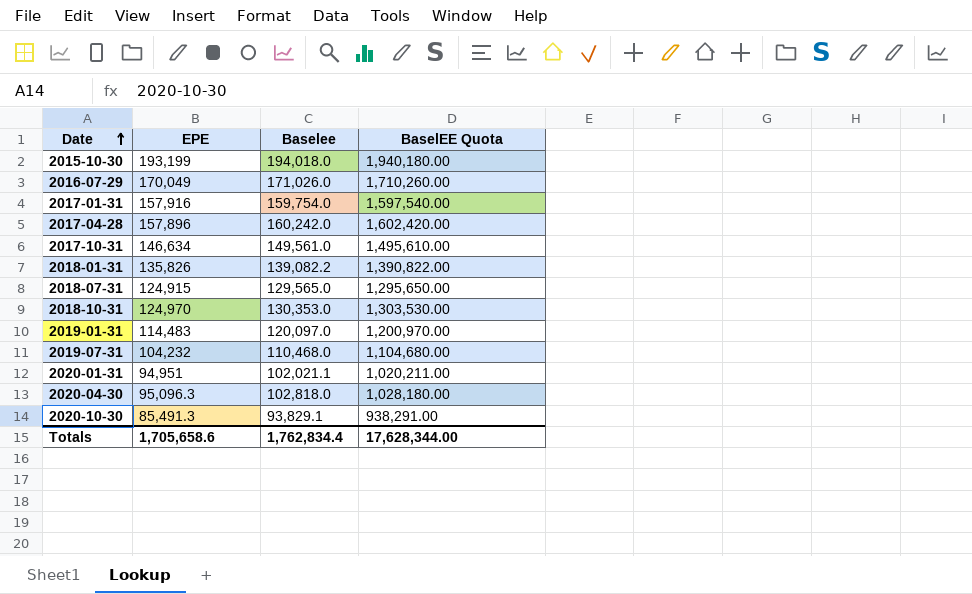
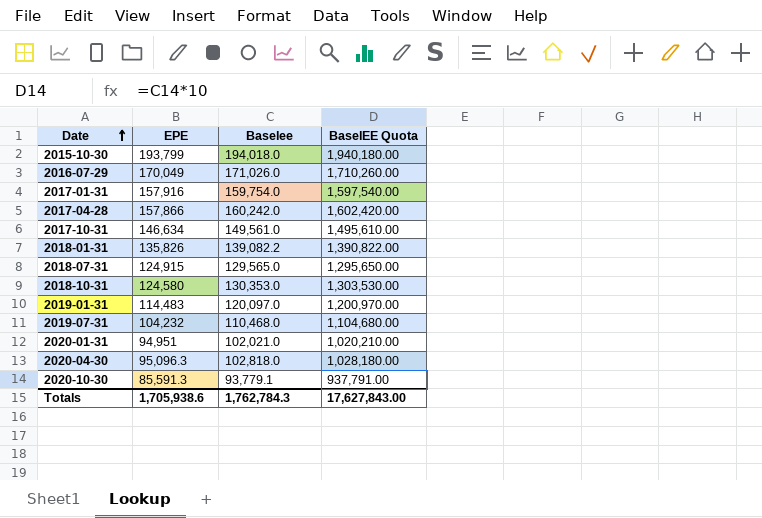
2015-10-30 | EPE: 193,199 -> 193,799
2017-04-28 | EPE: 157,896 -> 157,866
2018-10-31 | EPE: 124,970 -> 124,580
2020-01-31 | Baselee: 102,021.1 -> 102,021.0
2020-01-31 | BaselEE Quota: 1,020,211.00 -> 1,020,210.00
2020-10-30 | EPE: 85,491.3 -> 85,591.3
2020-10-30 | Baselee: 93,829.1 -> 93,779.1
2020-10-30 | BaselEE Quota: 938,291.00 -> 937,791.00
Totals | EPE: 1,705,658.6 -> 1,705,938.6
Totals | Baselee: 1,762,834.4 -> 1,762,784.3
Totals | BaselEE Quota: 17,628,344.00 -> 17,627,843.00

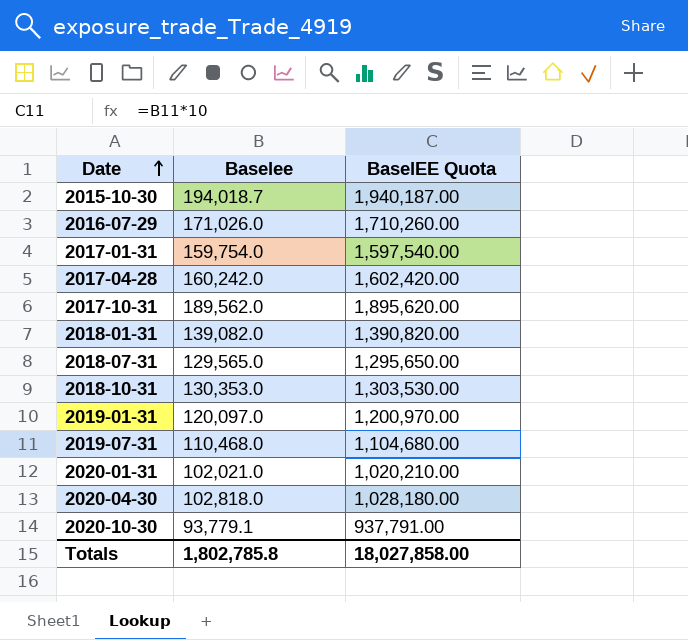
column EPE | position: 2 -> none
2015-10-30 | Baselee: 194,018.0 -> 194,018.7
2015-10-30 | BaselEE Quota: 1,940,180.00 -> 1,940,187.00
2017-10-31 | Baselee: 149,561.0 -> 189,562.0
2017-10-31 | BaselEE Quota: 1,495,610.00 -> 1,895,620.00
2018-01-31 | Baselee: 139,082.2 -> 139,082.0
2018-01-31 | BaselEE Quota: 1,390,822.00 -> 1,390,820.00
Totals | Baselee: 1,762,784.3 -> 1,802,785.8
Totals | BaselEE Quota: 17,627,843.00 -> 18,027,858.00

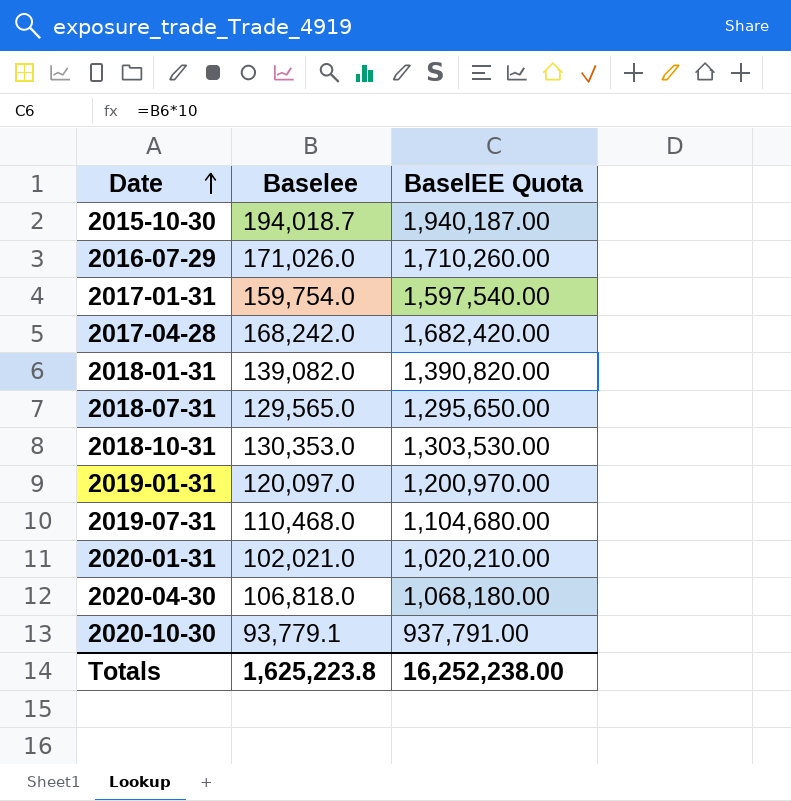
row 2017-10-31: 189,562.0 | 1,895,620.00 -> none
2017-04-28 | Baselee: 160,242.0 -> 168,242.0
2017-04-28 | BaselEE Quota: 1,602,420.00 -> 1,682,420.00
2020-04-30 | Baselee: 102,818.0 -> 106,818.0
2020-04-30 | BaselEE Quota: 1,028,180.00 -> 1,068,180.00
Totals | Baselee: 1,802,785.8 -> 1,625,223.8
Totals | BaselEE Quota: 18,027,858.00 -> 16,252,238.00

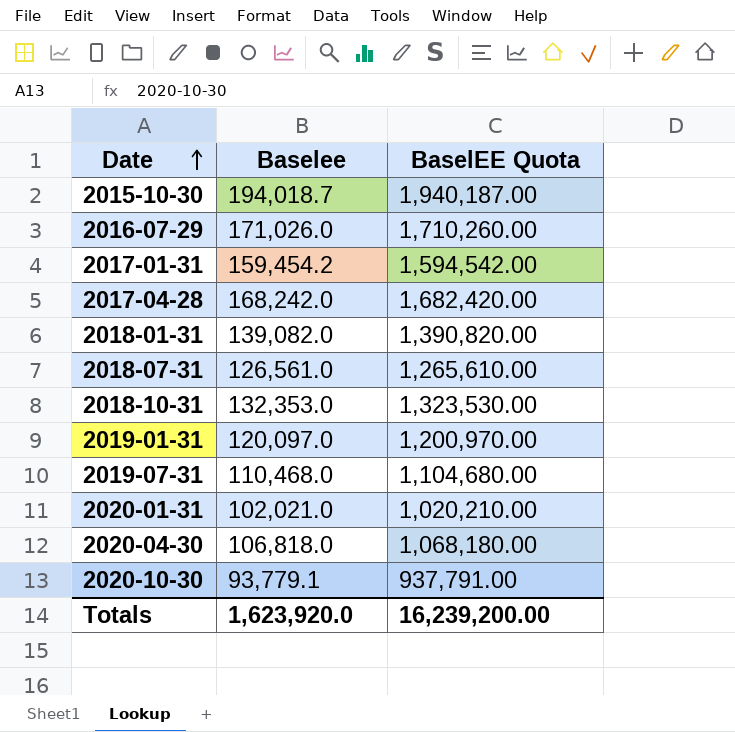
2017-01-31 | Baselee: 159,754.0 -> 159,454.2
2017-01-31 | BaselEE Quota: 1,597,540.00 -> 1,594,542.00
2018-07-31 | Baselee: 129,565.0 -> 126,561.0
2018-07-31 | BaselEE Quota: 1,295,650.00 -> 1,265,610.00
2018-10-31 | Baselee: 130,353.0 -> 132,353.0
2018-10-31 | BaselEE Quota: 1,303,530.00 -> 1,323,530.00
Totals | Baselee: 1,625,223.8 -> 1,623,920.0
Totals | BaselEE Quota: 16,252,238.00 -> 16,239,200.00

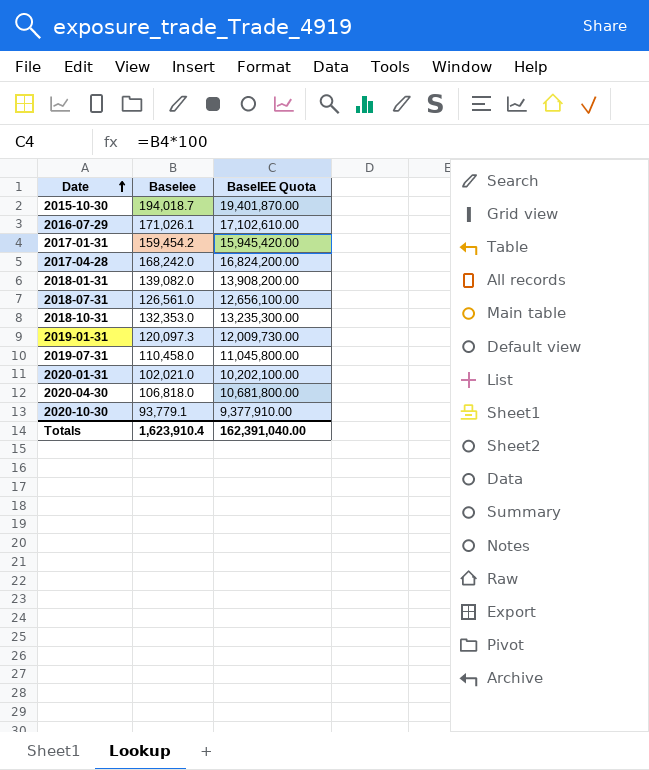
column BaselEE Quota | formula: [Baselee] * 10 -> [Baselee] * 100
2016-07-29 | Baselee: 171,026.0 -> 171,026.1
2019-01-31 | Baselee: 120,097.0 -> 120,097.3
2019-07-31 | Baselee: 110,468.0 -> 110,458.0
Totals | Baselee: 1,623,920.0 -> 1,623,910.4
Totals | BaselEE Quota: 16,239,200.00 -> 162,391,040.00

